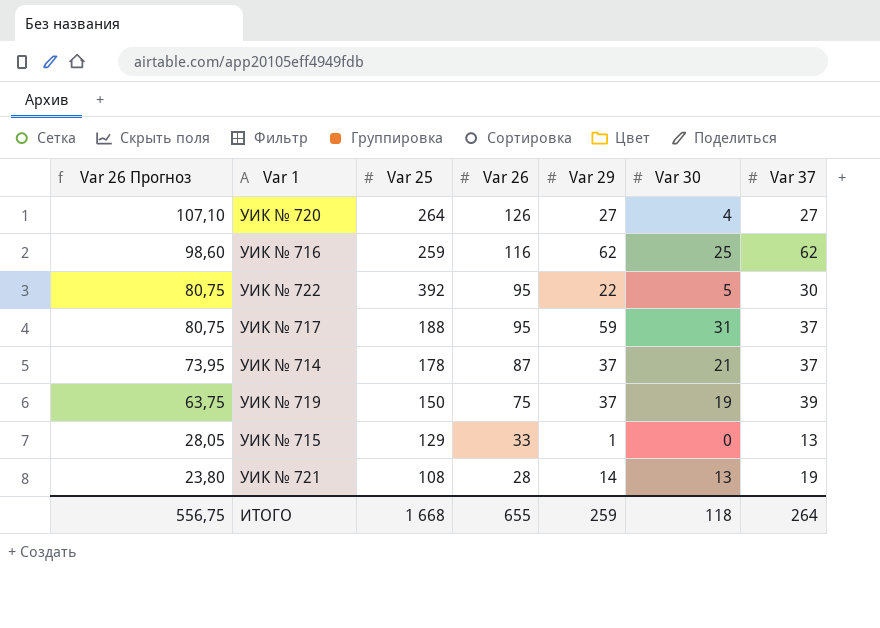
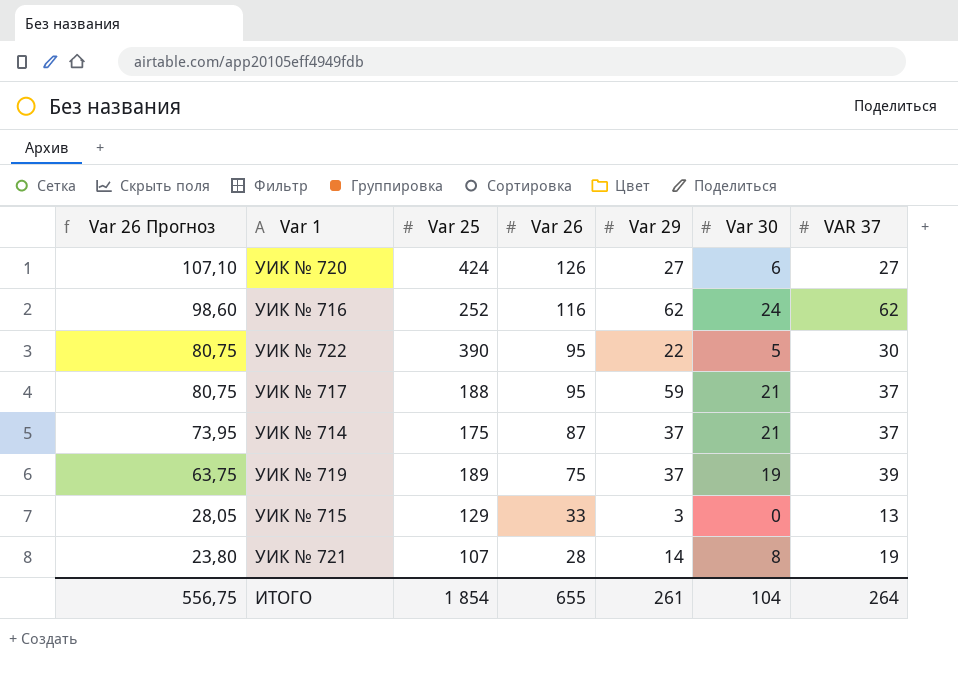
column name: Var 37 -> VAR 37
УИК № 720 | Var 25: 264 -> 424
УИК № 720 | Var 30: 4 -> 6
УИК № 716 | Var 25: 259 -> 252
УИК № 716 | Var 30: 25 -> 24
УИК № 722 | Var 25: 392 -> 390
УИК № 717 | Var 30: 31 -> 21
УИК № 714 | Var 25: 178 -> 175
УИК № 719 | Var 25: 150 -> 189
УИК № 715 | Var 29: 1 -> 3
УИК № 721 | Var 25: 108 -> 107
УИК № 721 | Var 30: 13 -> 8
ИТОГО | Var 25: 1 668 -> 1 854
ИТОГО | Var 29: 259 -> 261
ИТОГО | Var 30: 118 -> 104

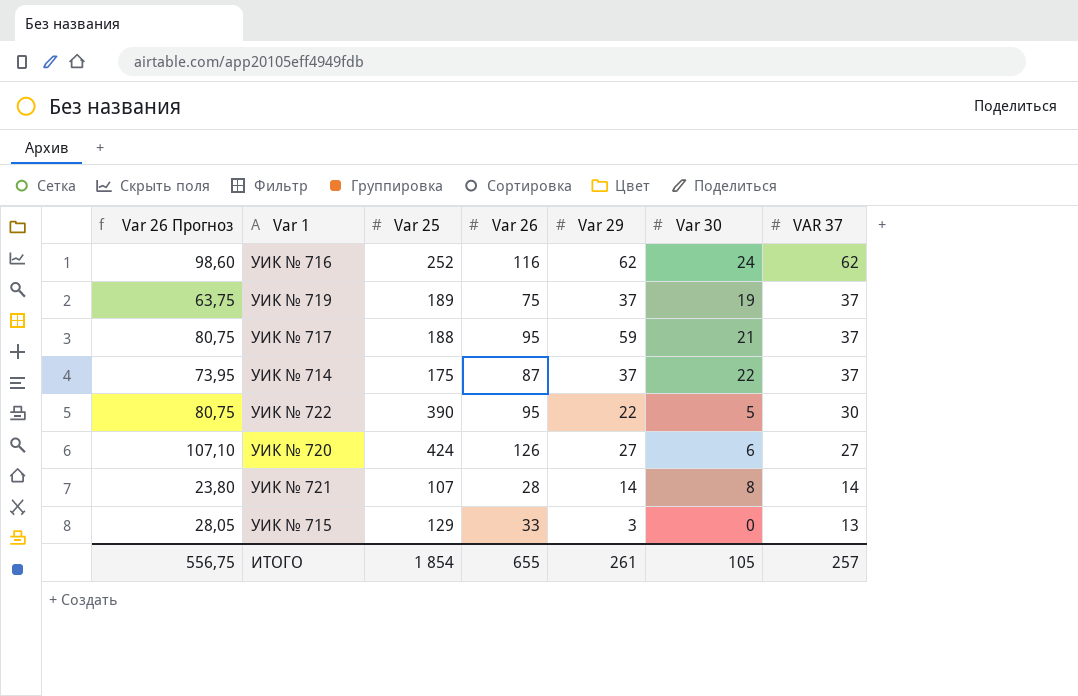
row order: Var 26 Прогноз descending -> VAR 37 descending
УИК № 719 | VAR 37: 39 -> 37
УИК № 714 | Var 30: 21 -> 22
УИК № 721 | VAR 37: 19 -> 14
ИТОГО | Var 30: 104 -> 105
ИТОГО | VAR 37: 264 -> 257

